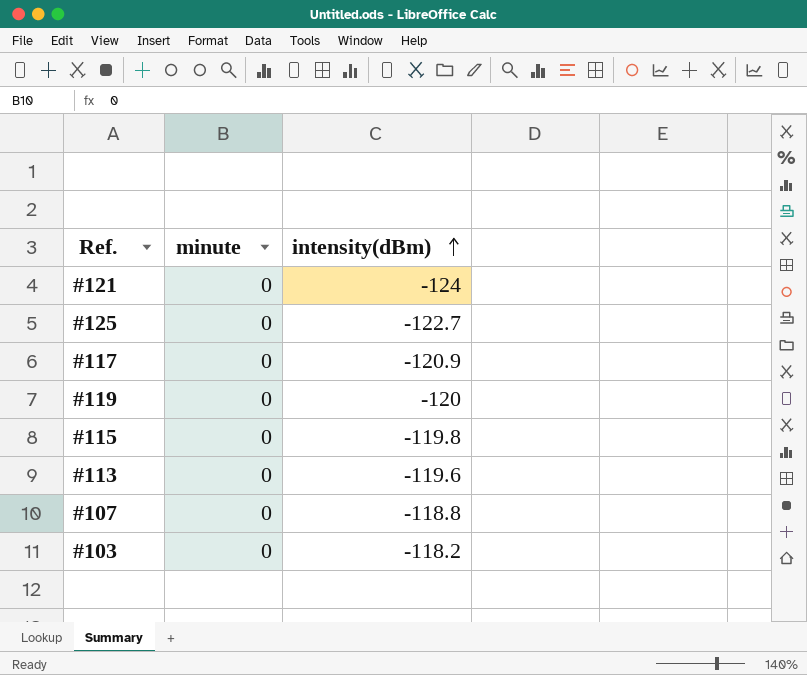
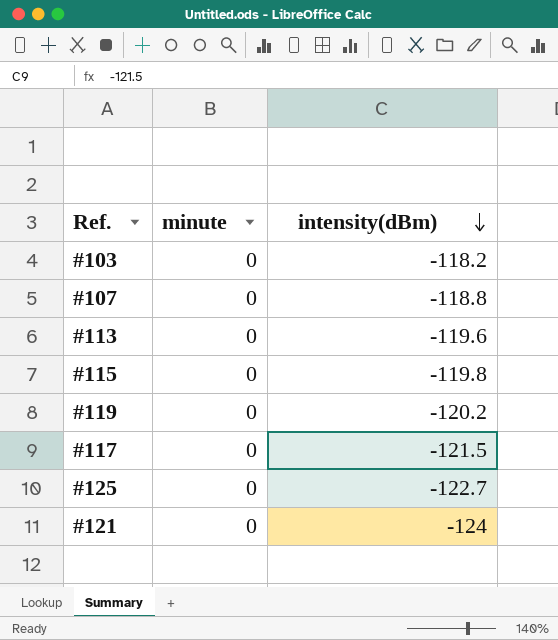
row order: intensity(dBm) ascending -> intensity(dBm) descending
#119 | intensity(dBm): -120 -> -120.2
#117 | intensity(dBm): -120.9 -> -121.5

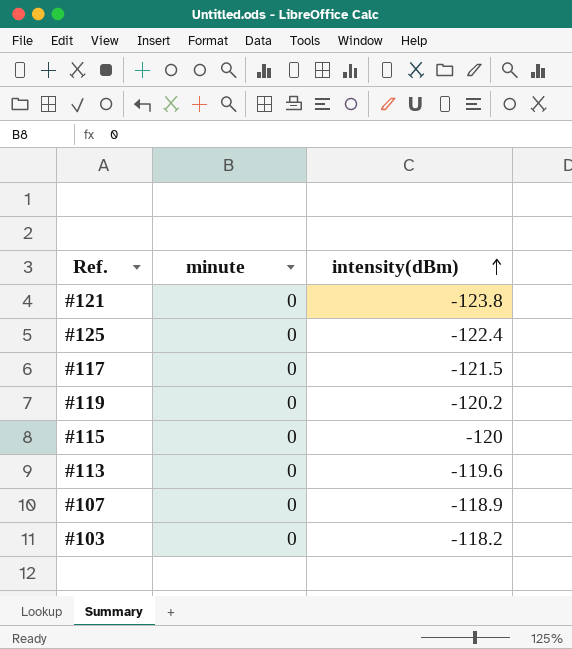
row order: intensity(dBm) descending -> intensity(dBm) ascending
#121 | intensity(dBm): -124 -> -123.8
#125 | intensity(dBm): -122.7 -> -122.4
#115 | intensity(dBm): -119.8 -> -120
#107 | intensity(dBm): -118.8 -> -118.9

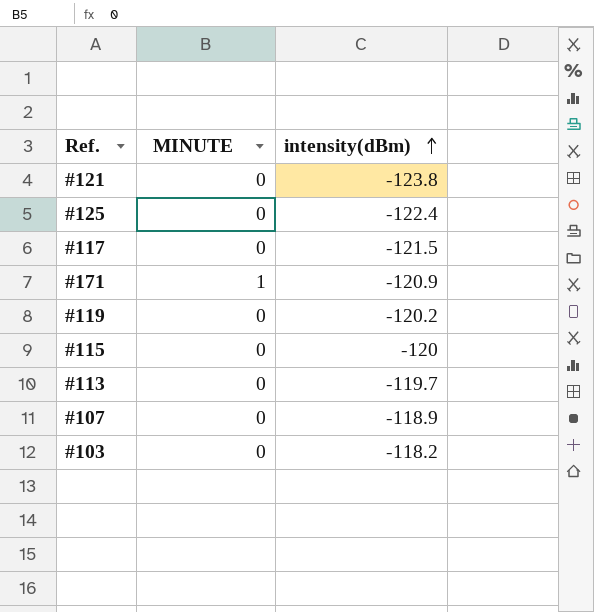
column name: minute -> MINUTE
row #171: none -> 1 | -120.9
#113 | intensity(dBm): -119.6 -> -119.7

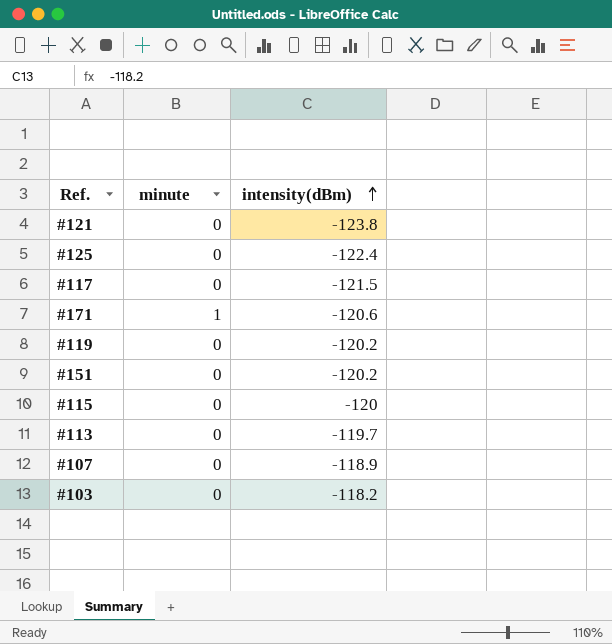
column name: MINUTE -> minute
#171 | intensity(dBm): -120.9 -> -120.6
row #151: none -> 0 | -120.2

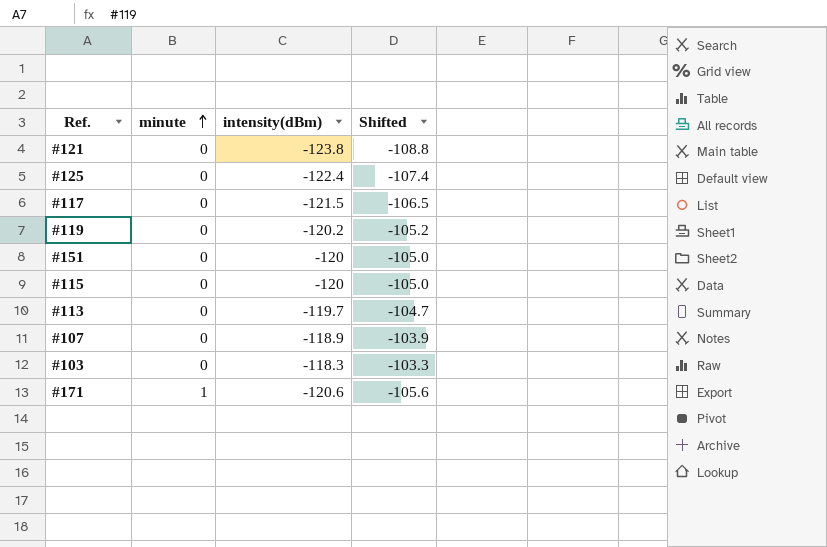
row order: intensity(dBm) ascending -> minute ascending
column Shifted | formula: none -> [intensity(dBm)] + 15
#151 | intensity(dBm): -120.2 -> -120
#103 | intensity(dBm): -118.2 -> -118.3

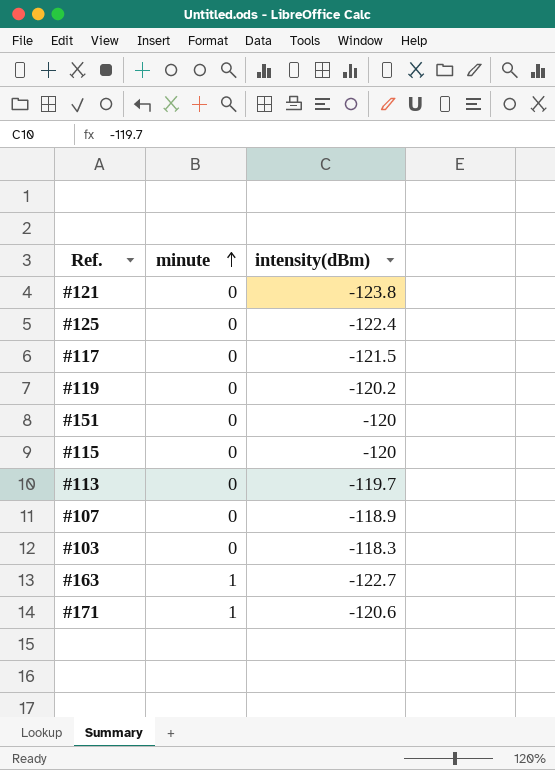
column Shifted | formula: [intensity(dBm)] + 15 -> none
row #163: none -> 1 | -122.7

